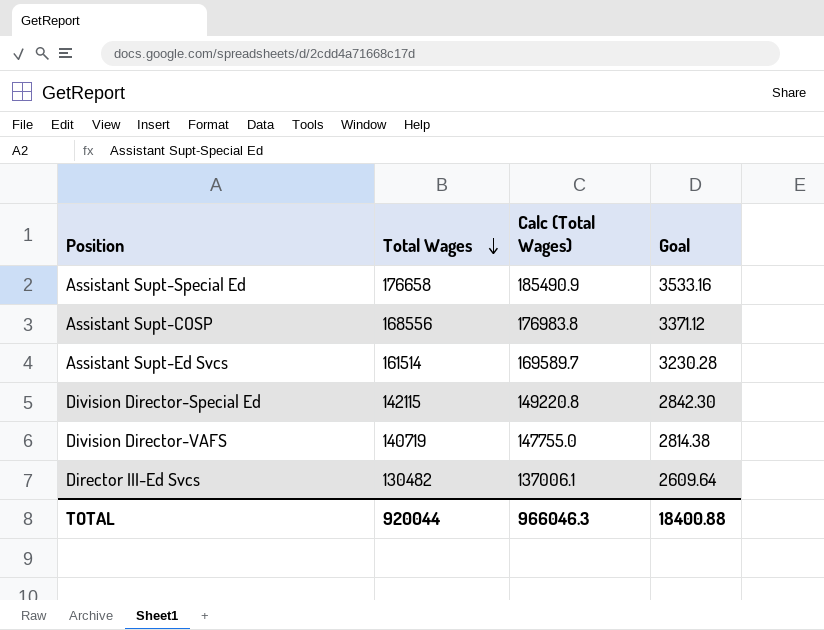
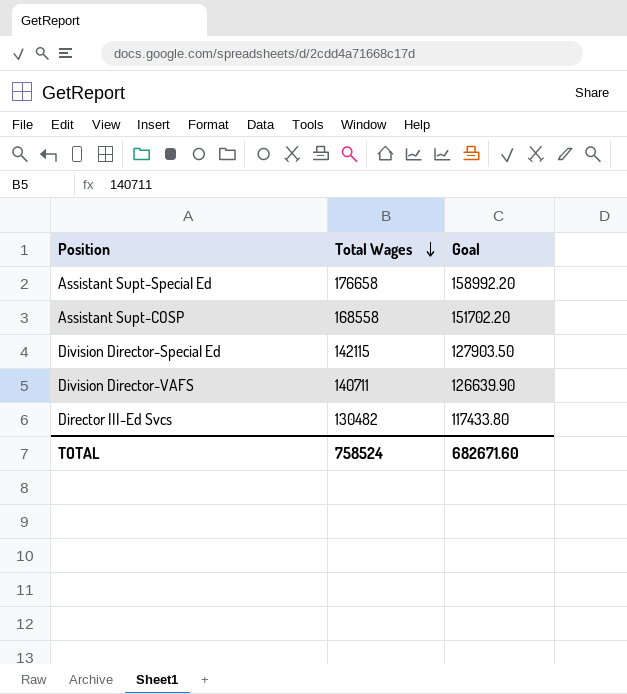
column Calc (Total Wages) | formula: [Total Wages] * 1.05 -> none
column Goal | formula: [Total Wages] * 0.02 -> [Total Wages] * 0.9
row Assistant Supt-Ed Svcs: 161514 | 169589.7 | 3230.28 -> none
Assistant Supt-COSP | Total Wages: 168556 -> 168558
Division Director-VAFS | Total Wages: 140719 -> 140711
TOTAL | Total Wages: 920044 -> 758524
TOTAL | Goal: 18400.88 -> 682671.60

